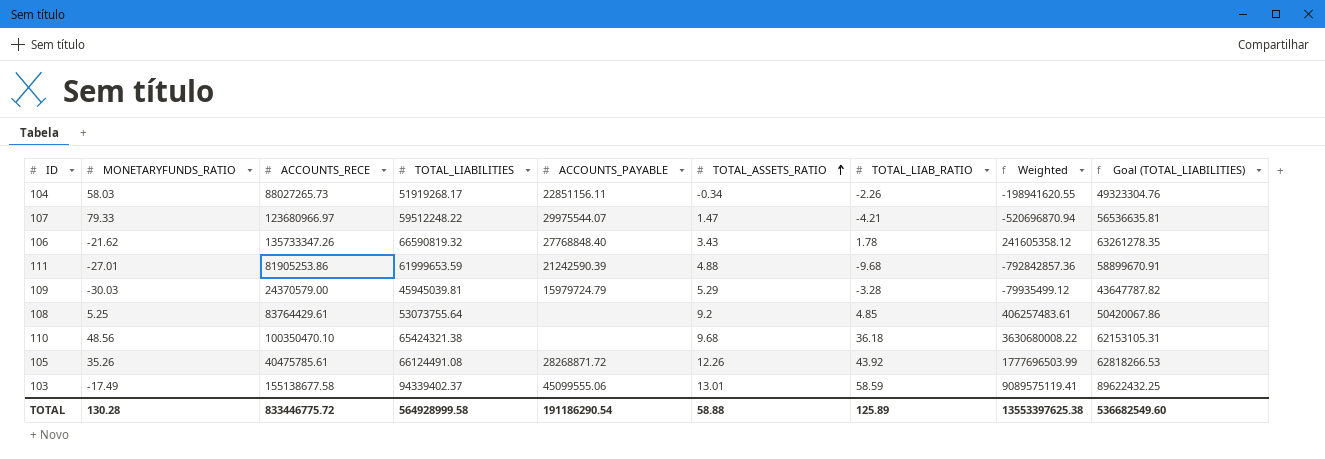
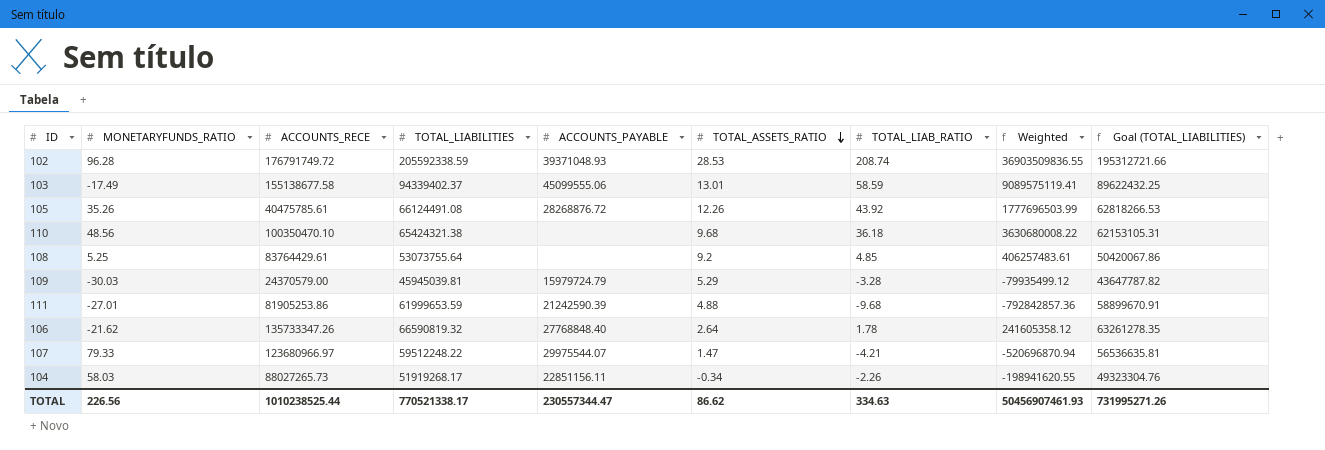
row order: TOTAL_ASSETS_RATIO ascending -> TOTAL_ASSETS_RATIO descending
row 102: none -> 96.28 | 176791749.72 | 205592338.59 | 39371048.93 | 28.53 | 208.74 | 36903509836.55 | 195312721.66
105 | ACCOUNTS_PAYABLE: 28268871.72 -> 28268876.72
106 | TOTAL_ASSETS_RATIO: 3.43 -> 2.64
TOTAL | MONETARYFUNDS_RATIO: 130.28 -> 226.56
TOTAL | ACCOUNTS_RECE: 833446775.72 -> 1010238525.44
TOTAL | TOTAL_LIABILITIES: 564928999.58 -> 770521338.17
TOTAL | ACCOUNTS_PAYABLE: 191186290.54 -> 230557344.47
TOTAL | TOTAL_ASSETS_RATIO: 58.88 -> 86.62
TOTAL | TOTAL_LIAB_RATIO: 125.89 -> 334.63
TOTAL | Weighted: 13553397625.38 -> 50456907461.93
TOTAL | Goal (TOTAL_LIABILITIES): 536682549.60 -> 731995271.26

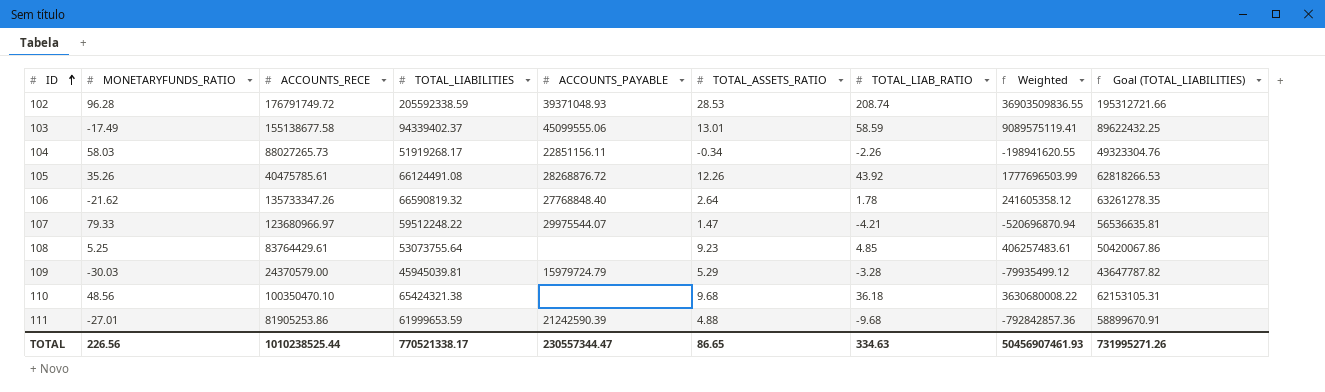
row order: TOTAL_ASSETS_RATIO descending -> ID ascending
108 | TOTAL_ASSETS_RATIO: 9.2 -> 9.23
TOTAL | TOTAL_ASSETS_RATIO: 86.62 -> 86.65

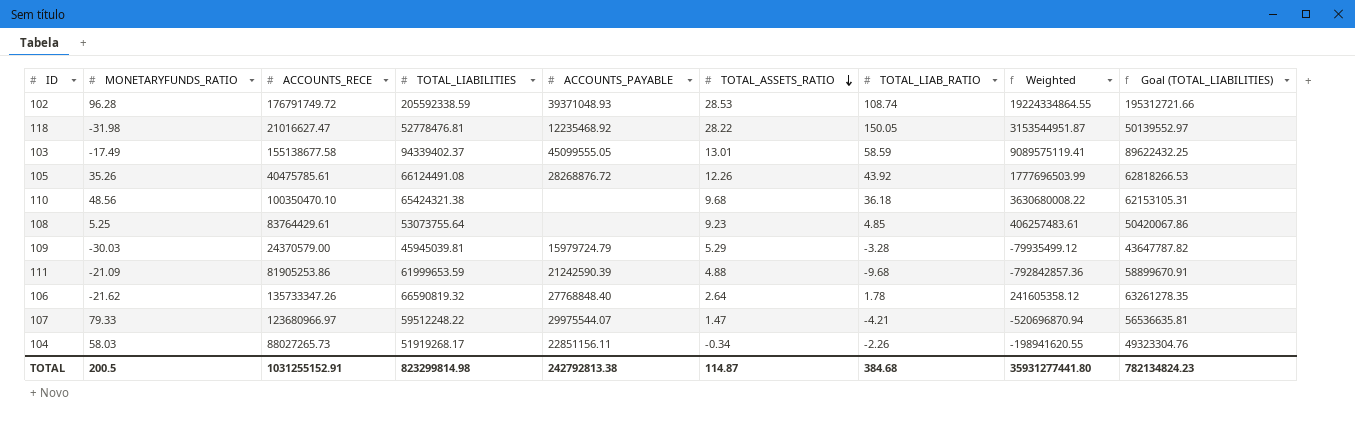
row order: ID ascending -> TOTAL_ASSETS_RATIO descending
102 | TOTAL_LIAB_RATIO: 208.74 -> 108.74
102 | Weighted: 36903509836.55 -> 19224334864.55
row 118: none -> -31.98 | 21016627.47 | 52778476.81 | 12235468.92 | 28.22 | 150.05 | 3153544951.87 | 50139552.97
103 | ACCOUNTS_PAYABLE: 45099555.06 -> 45099555.05
111 | MONETARYFUNDS_RATIO: -27.01 -> -21.09
TOTAL | MONETARYFUNDS_RATIO: 226.56 -> 200.5
TOTAL | ACCOUNTS_RECE: 1010238525.44 -> 1031255152.91
TOTAL | TOTAL_LIABILITIES: 770521338.17 -> 823299814.98
TOTAL | ACCOUNTS_PAYABLE: 230557344.47 -> 242792813.38
TOTAL | TOTAL_ASSETS_RATIO: 86.65 -> 114.87
TOTAL | TOTAL_LIAB_RATIO: 334.63 -> 384.68
TOTAL | Weighted: 50456907461.93 -> 35931277441.80
TOTAL | Goal (TOTAL_LIABILITIES): 731995271.26 -> 782134824.23

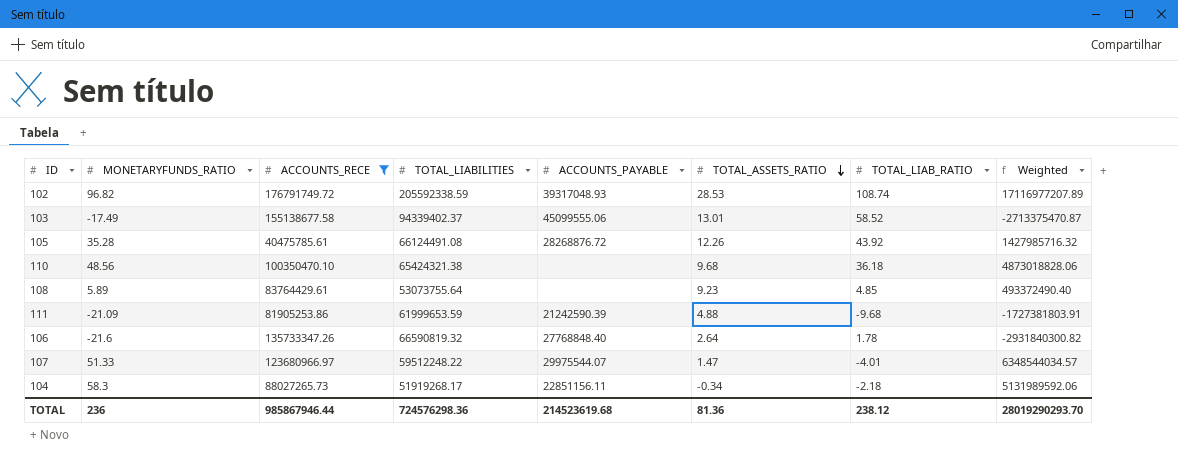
filter: none -> ACCOUNTS_RECE >= 40475785.61
column Goal (TOTAL_LIABILITIES) | formula: [TOTAL_LIABILITIES] * 0.95 -> none
column Weighted | formula: [ACCOUNTS_RECE] * [TOTAL_LIAB_RATIO] -> [MONETARYFUNDS_RATIO] * [ACCOUNTS_RECE]
102 | MONETARYFUNDS_RATIO: 96.28 -> 96.82
102 | ACCOUNTS_PAYABLE: 39371048.93 -> 39317048.93
103 | ACCOUNTS_PAYABLE: 45099555.05 -> 45099555.06
103 | TOTAL_LIAB_RATIO: 58.59 -> 58.52
105 | MONETARYFUNDS_RATIO: 35.26 -> 35.28
108 | MONETARYFUNDS_RATIO: 5.25 -> 5.89
106 | MONETARYFUNDS_RATIO: -21.62 -> -21.6
107 | MONETARYFUNDS_RATIO: 79.33 -> 51.33
107 | TOTAL_LIAB_RATIO: -4.21 -> -4.01
104 | MONETARYFUNDS_RATIO: 58.03 -> 58.3
104 | TOTAL_LIAB_RATIO: -2.26 -> -2.18
TOTAL | MONETARYFUNDS_RATIO: 200.5 -> 236
TOTAL | ACCOUNTS_RECE: 1031255152.91 -> 985867946.44
TOTAL | TOTAL_LIABILITIES: 823299814.98 -> 724576298.36
TOTAL | ACCOUNTS_PAYABLE: 242792813.38 -> 214523619.68
TOTAL | TOTAL_ASSETS_RATIO: 114.87 -> 81.36
TOTAL | TOTAL_LIAB_RATIO: 384.68 -> 238.12
TOTAL | Weighted: 35931277441.80 -> 28019290293.70

